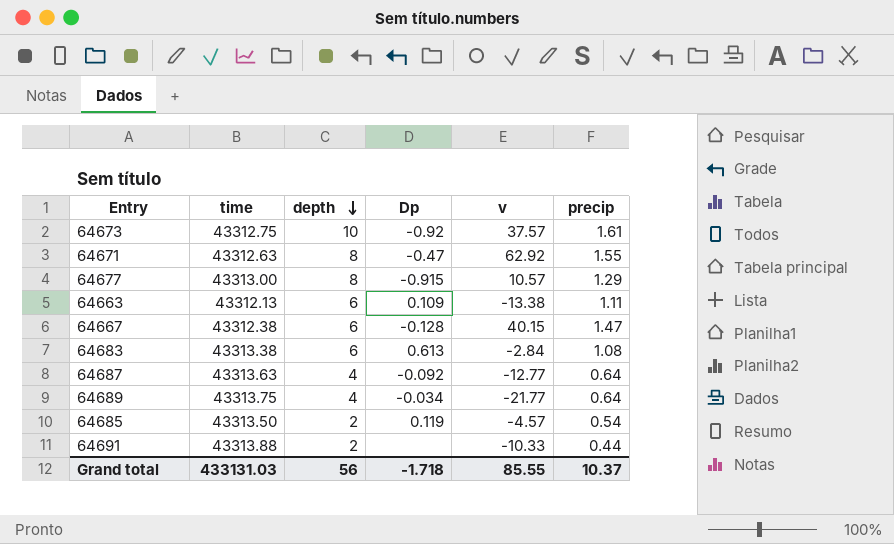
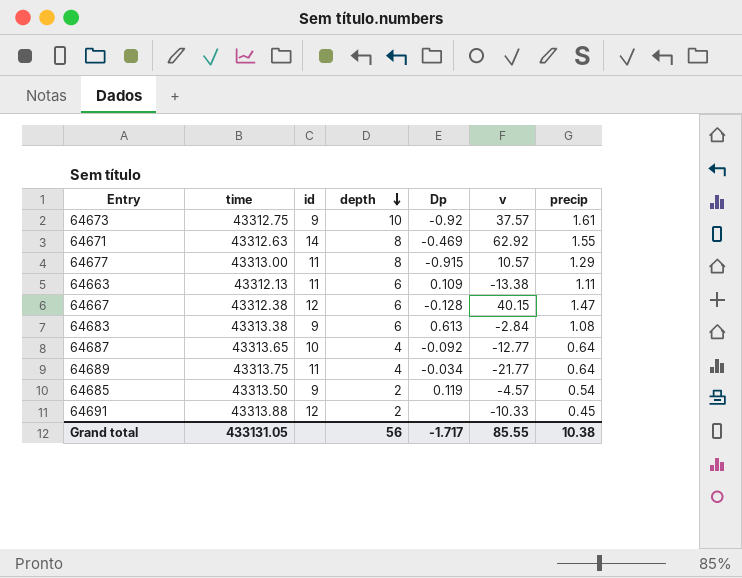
column id | position: none -> 3
64671 | Dp: -0.47 -> -0.469
64687 | time: 43313.63 -> 43313.65
64691 | precip: 0.44 -> 0.45
Grand total | time: 433131.03 -> 433131.05
Grand total | Dp: -1.718 -> -1.717
Grand total | precip: 10.37 -> 10.38

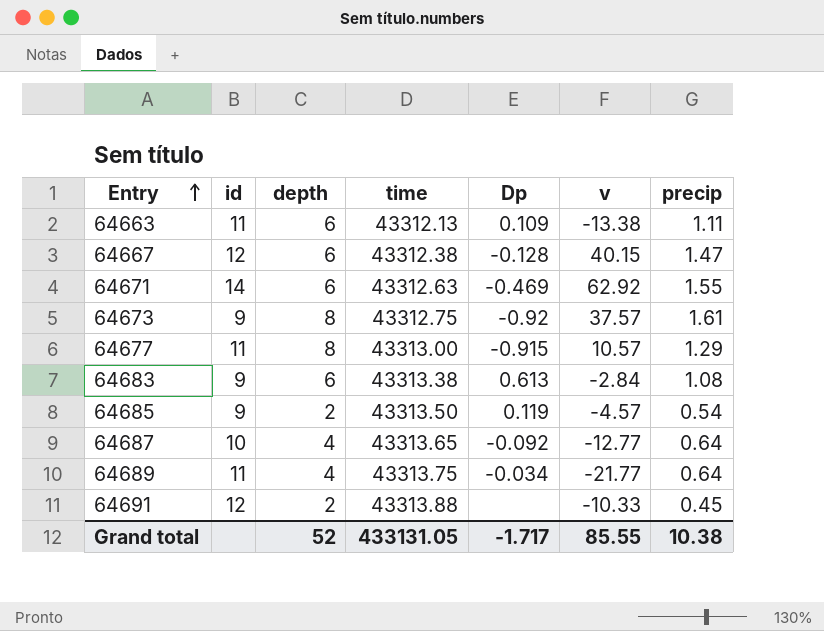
row order: depth descending -> Entry ascending
column time | position: 2 -> 4
64671 | depth: 8 -> 6
64673 | depth: 10 -> 8
Grand total | depth: 56 -> 52

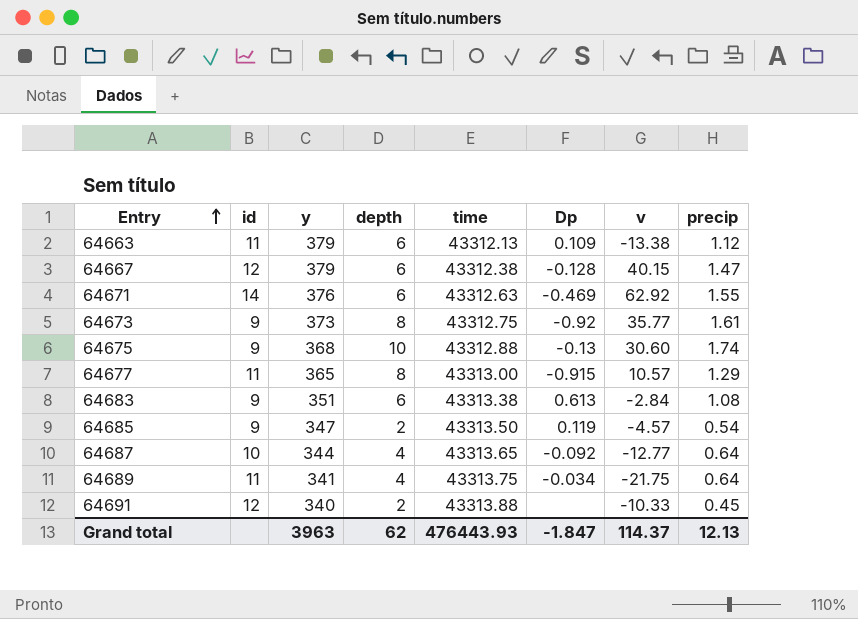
column y | position: none -> 3
64663 | precip: 1.11 -> 1.12
64673 | v: 37.57 -> 35.77
row 64675: none -> 9 | 368 | 10 | 43312.88 | -0.13 | 30.60 | 1.74
64689 | v: -21.77 -> -21.75
Grand total | depth: 52 -> 62
Grand total | time: 433131.05 -> 476443.93
Grand total | Dp: -1.717 -> -1.847
Grand total | v: 85.55 -> 114.37
Grand total | precip: 10.38 -> 12.13

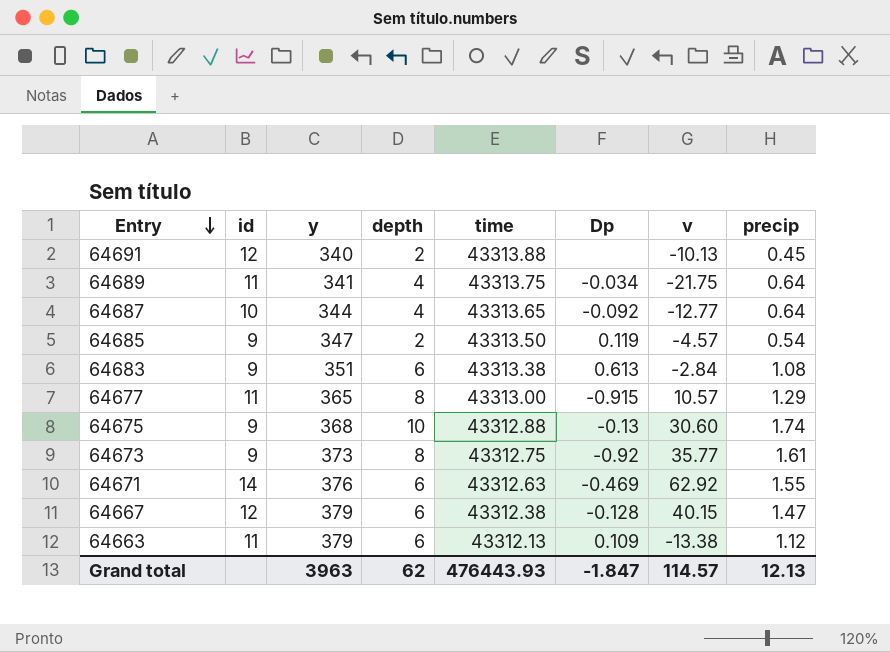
row order: Entry ascending -> Entry descending
64691 | v: -10.33 -> -10.13
Grand total | v: 114.37 -> 114.57

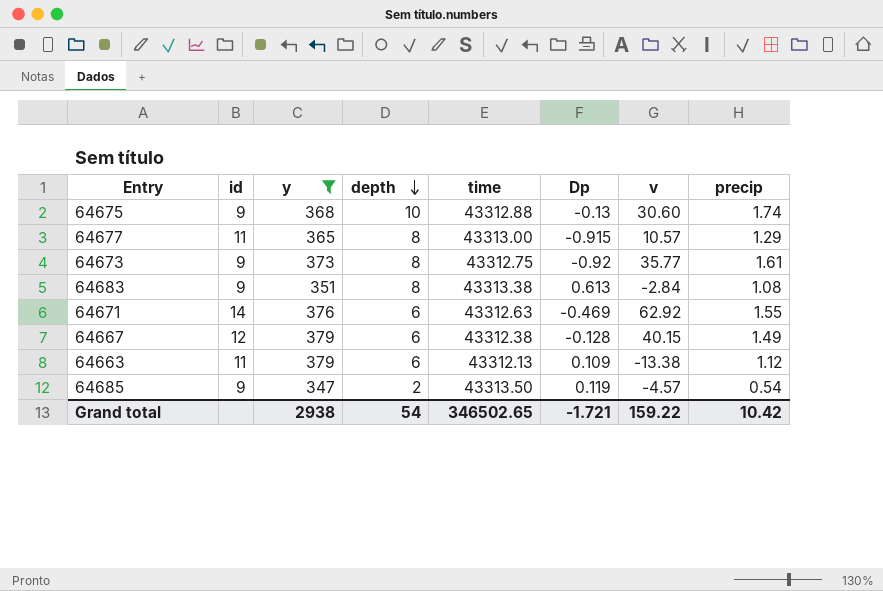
filter: none -> y >= 347
row order: Entry descending -> depth descending
64683 | depth: 6 -> 8
64667 | precip: 1.47 -> 1.49
Grand total | y: 3963 -> 2938
Grand total | depth: 62 -> 54
Grand total | time: 476443.93 -> 346502.65
Grand total | Dp: -1.847 -> -1.721
Grand total | v: 114.57 -> 159.22
Grand total | precip: 12.13 -> 10.42

